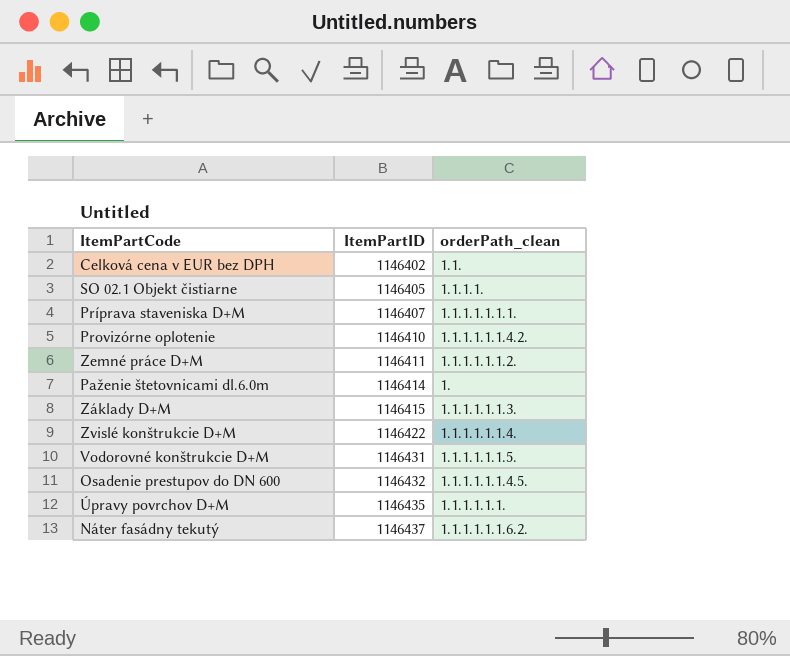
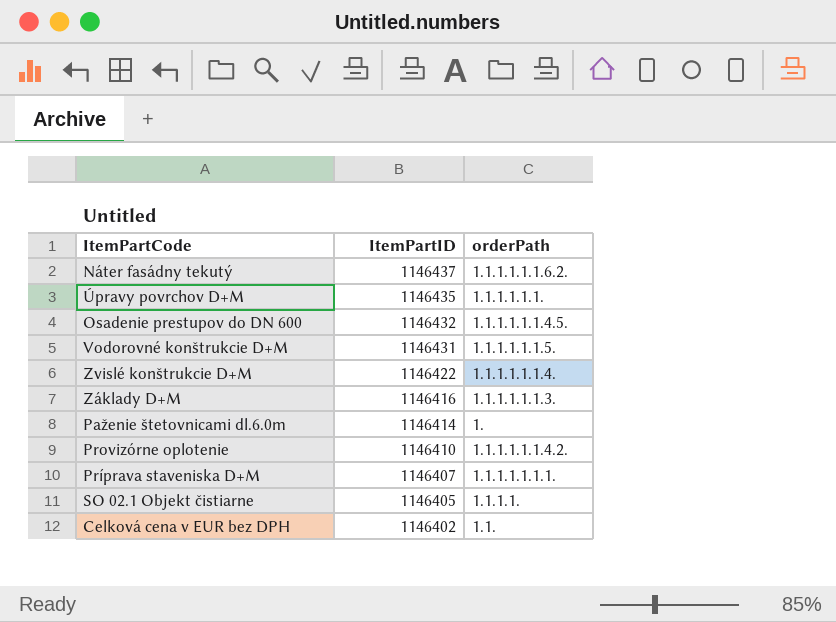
row order: ItemPartID ascending -> ItemPartID descending
column name: orderPath_clean -> orderPath
row Zemné práce D+M: 1146411 | 1.1.1.1.1.1.2. -> none
Základy D+M | ItemPartID: 1146415 -> 1146416

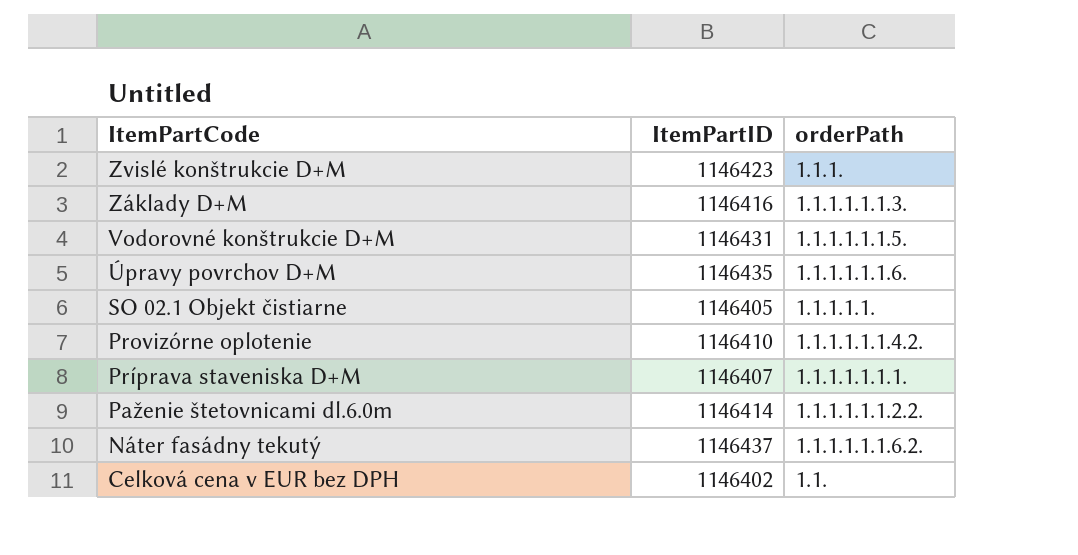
row order: ItemPartID descending -> ItemPartCode descending
row Osadenie prestupov do DN 600: 1146432 | 1.1.1.1.1.1.4.5. -> none
Zvislé konštrukcie D+M | ItemPartID: 1146422 -> 1146423
Zvislé konštrukcie D+M | orderPath: 1.1.1.1.1.1.4. -> 1.1.1.
Úpravy povrchov D+M | orderPath: 1.1.1.1.1.1. -> 1.1.1.1.1.1.6.
SO 02.1 Objekt čistiarne | orderPath: 1.1.1.1. -> 1.1.1.1.1.
Paženie štetovnicami dl.6.0m | orderPath: 1. -> 1.1.1.1.1.1.2.2.

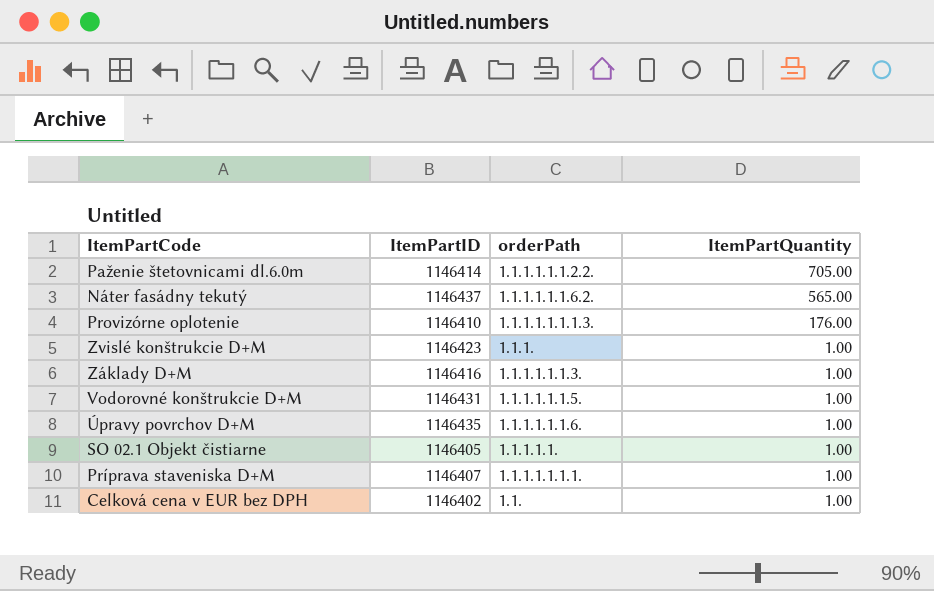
row order: ItemPartCode descending -> ItemPartQuantity descending
column ItemPartQuantity | position: none -> 4
Provizórne oplotenie | orderPath: 1.1.1.1.1.1.4.2. -> 1.1.1.1.1.1.1.3.

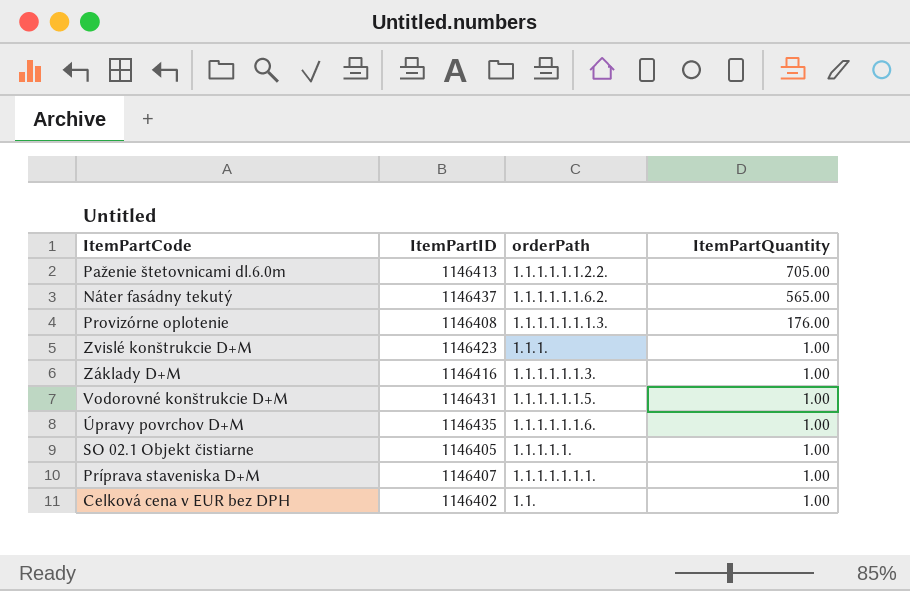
Paženie štetovnicami dl.6.0m | ItemPartID: 1146414 -> 1146413
Provizórne oplotenie | ItemPartID: 1146410 -> 1146408

